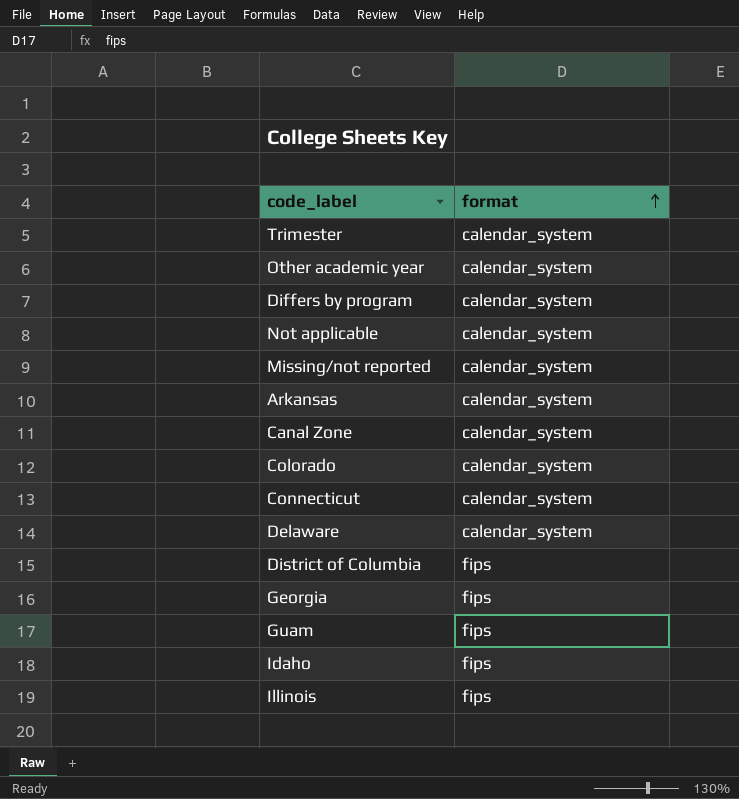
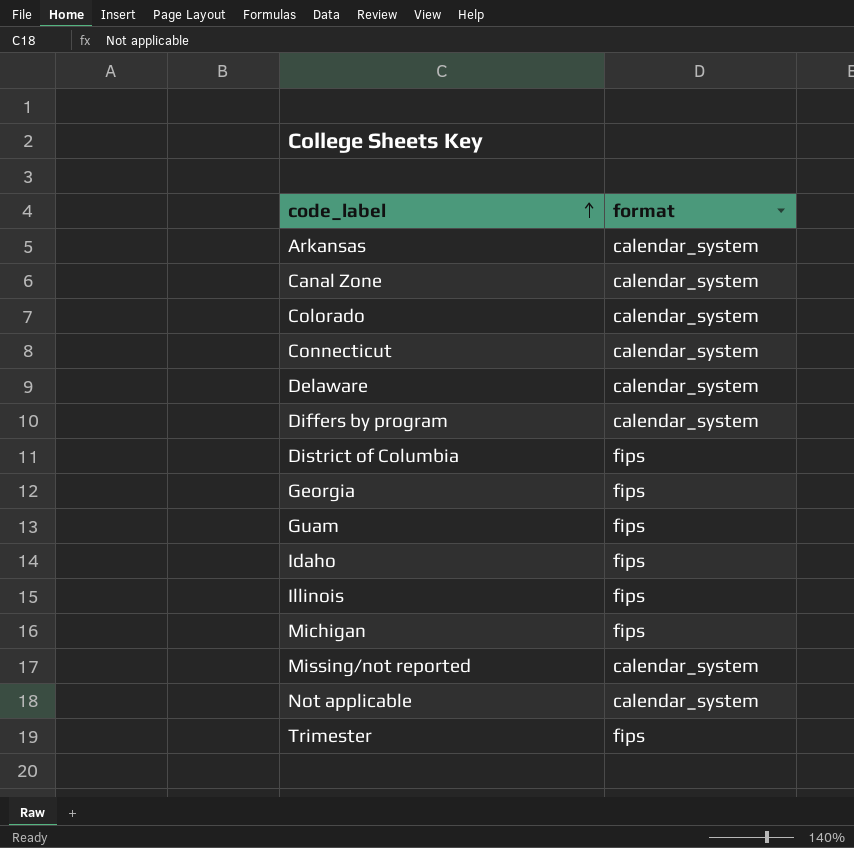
row order: format ascending -> code_label ascending
row Other academic year: calendar_system -> none
row Michigan: none -> fips
Trimester | format: calendar_system -> fips

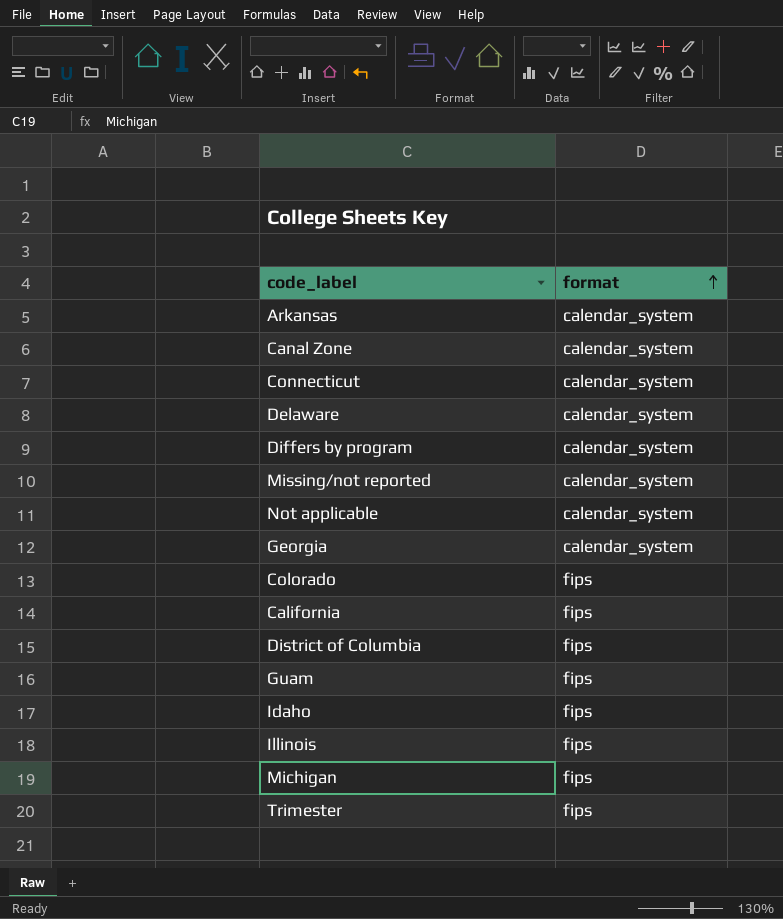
row order: code_label ascending -> format ascending
Georgia | format: fips -> calendar_system
Colorado | format: calendar_system -> fips
row California: none -> fips

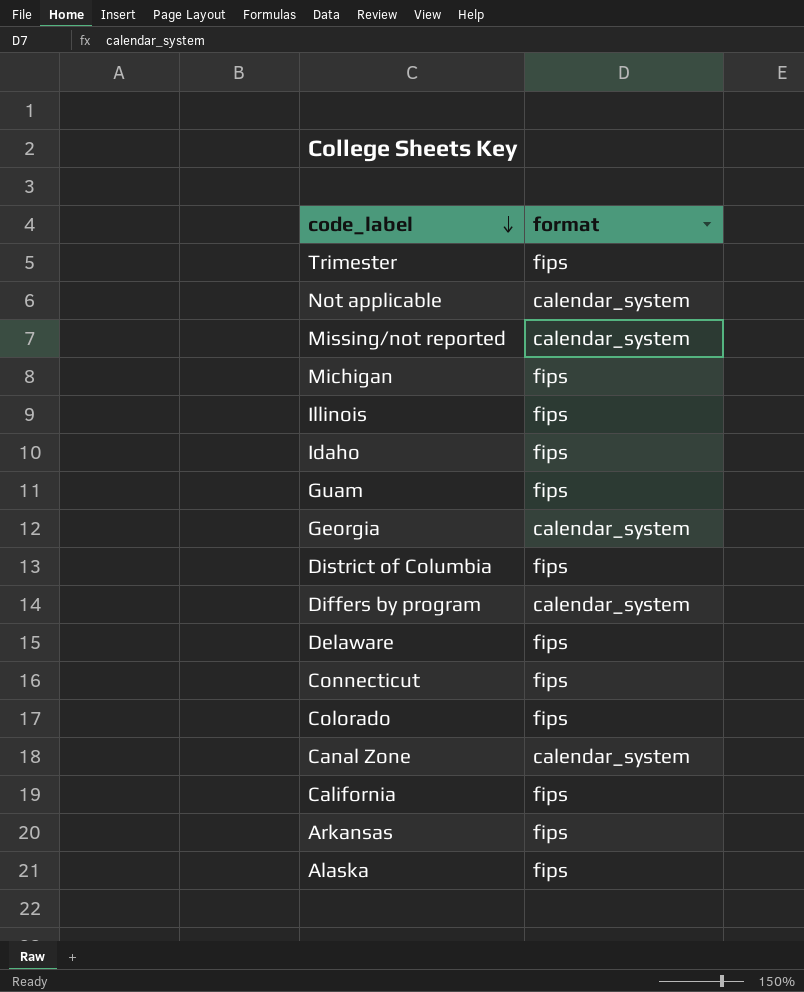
row order: format ascending -> code_label descending
Delaware | format: calendar_system -> fips
Connecticut | format: calendar_system -> fips
Arkansas | format: calendar_system -> fips
row Alaska: none -> fips

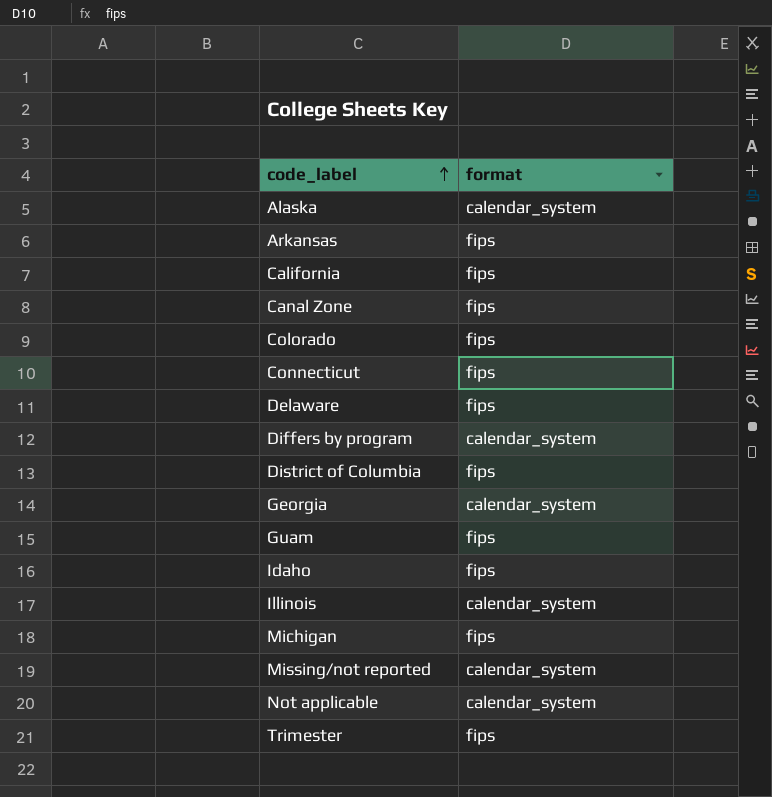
row order: code_label descending -> code_label ascending
Alaska | format: fips -> calendar_system
Canal Zone | format: calendar_system -> fips
Illinois | format: fips -> calendar_system

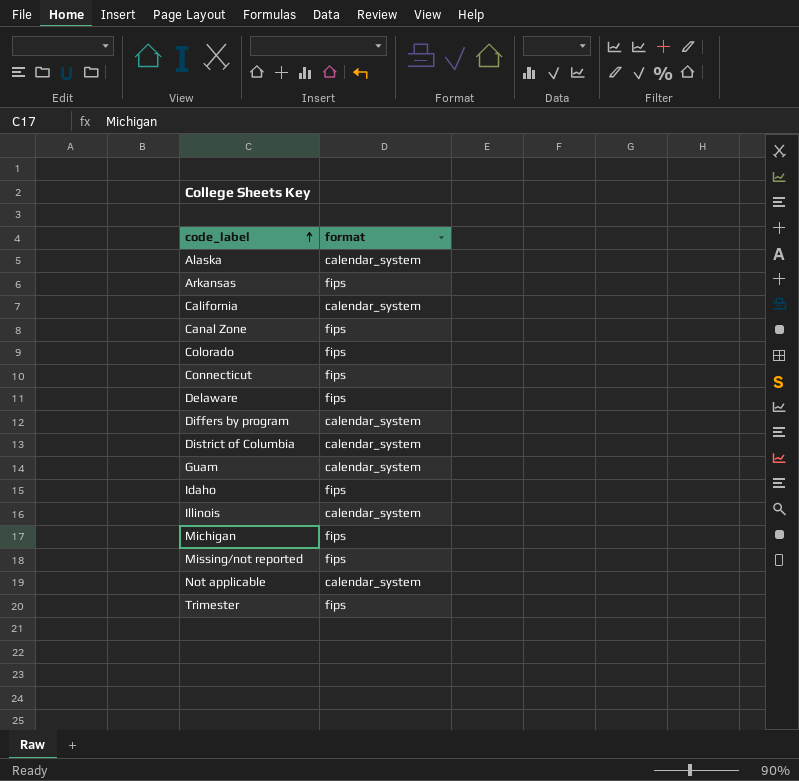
row Georgia: calendar_system -> none
California | format: fips -> calendar_system
District of Columbia | format: fips -> calendar_system
Guam | format: fips -> calendar_system
Missing/not reported | format: calendar_system -> fips

